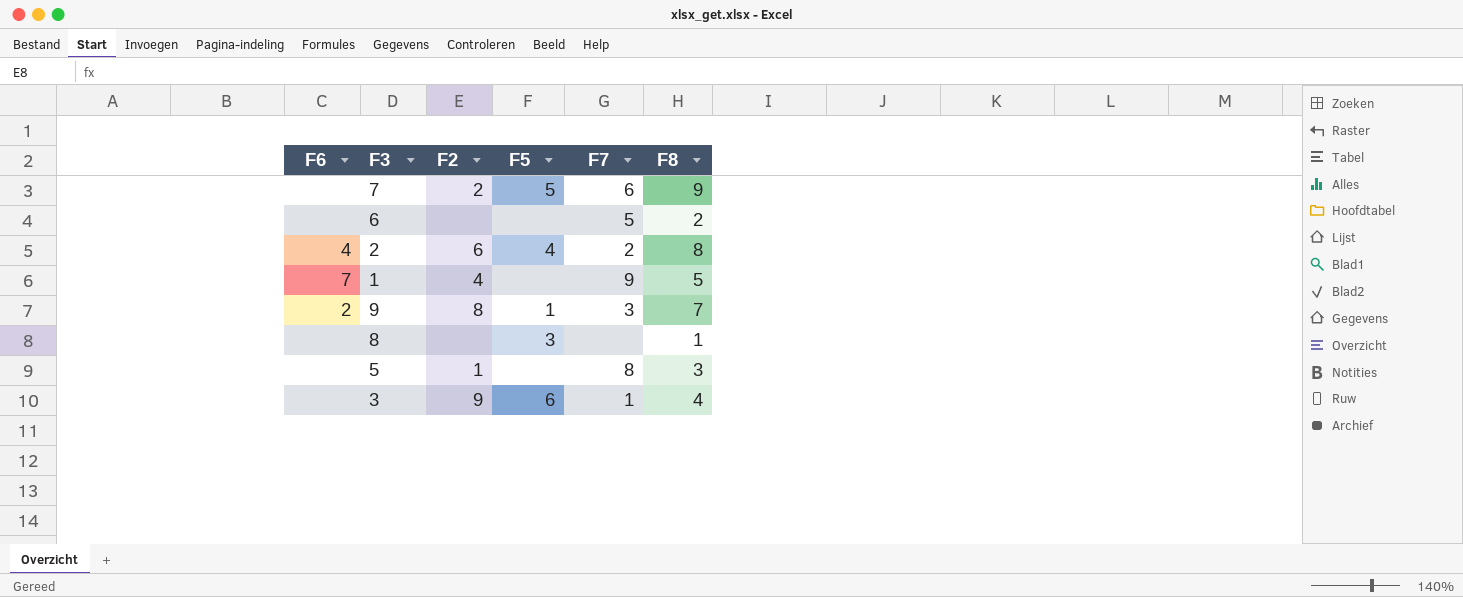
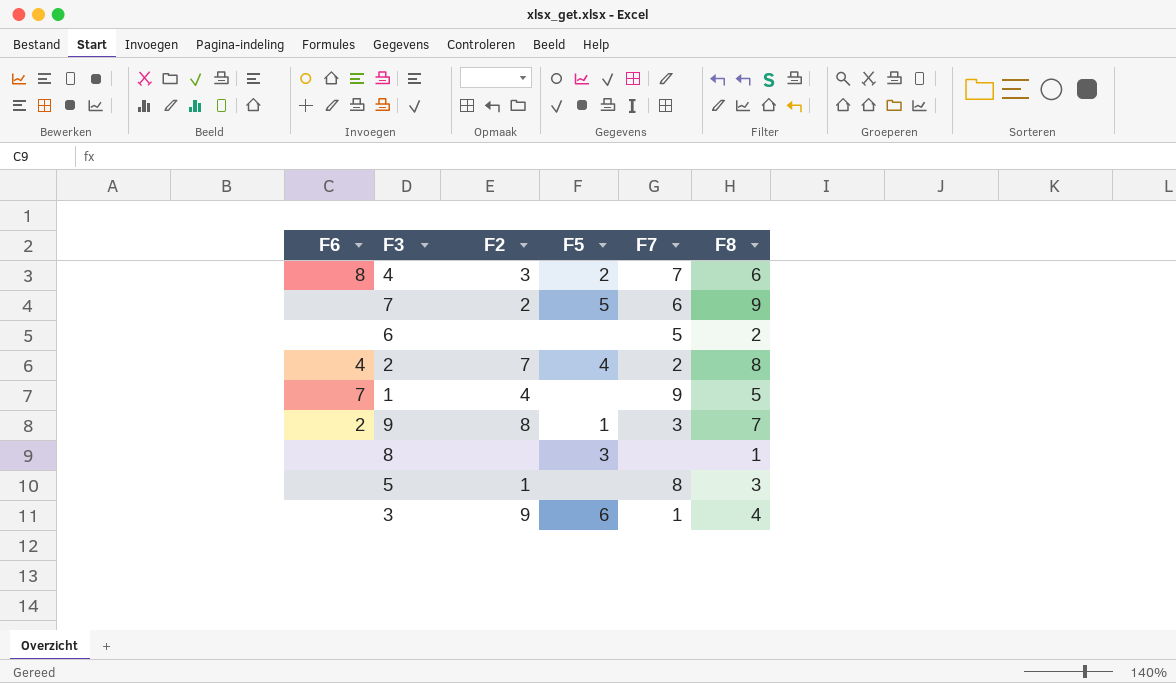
row 4: none -> 8 | 3 | 2 | 7 | 6
2 | F2: 6 -> 7

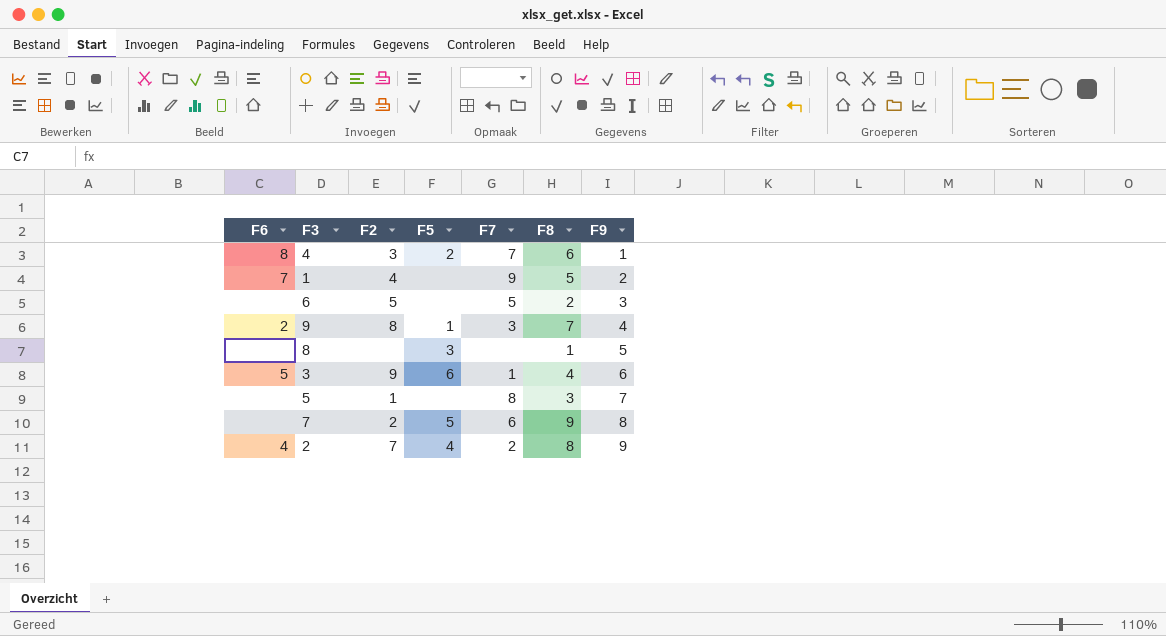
row order: none -> F9 ascending
column F9 | position: none -> 7
6 | F2: none -> 5
3 | F6: none -> 5

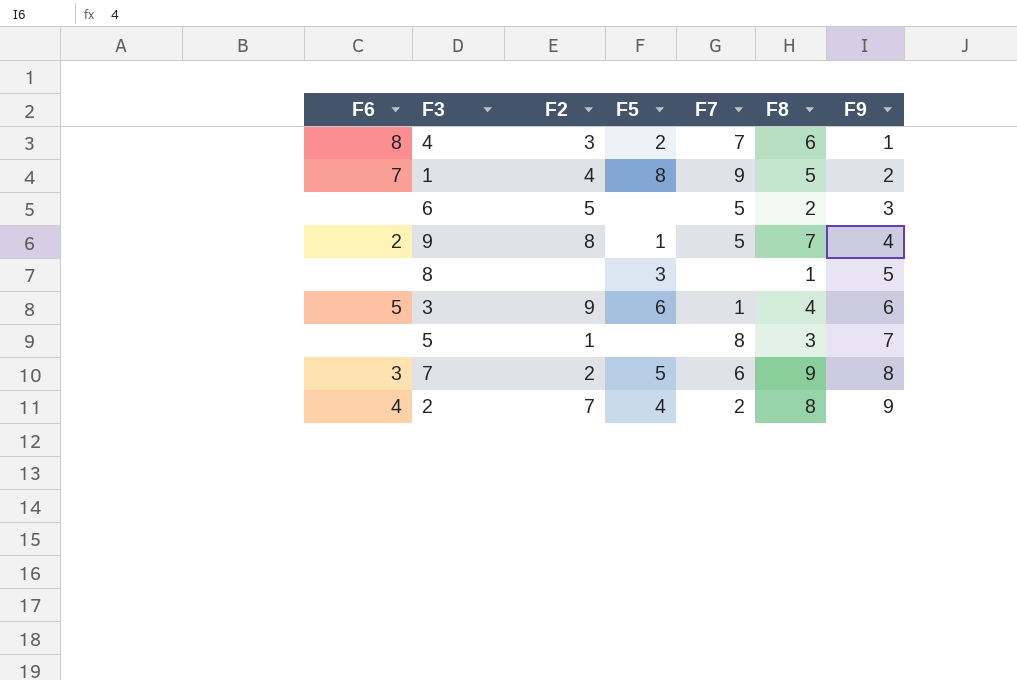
1 | F5: none -> 8
9 | F7: 3 -> 5
7 | F6: none -> 3

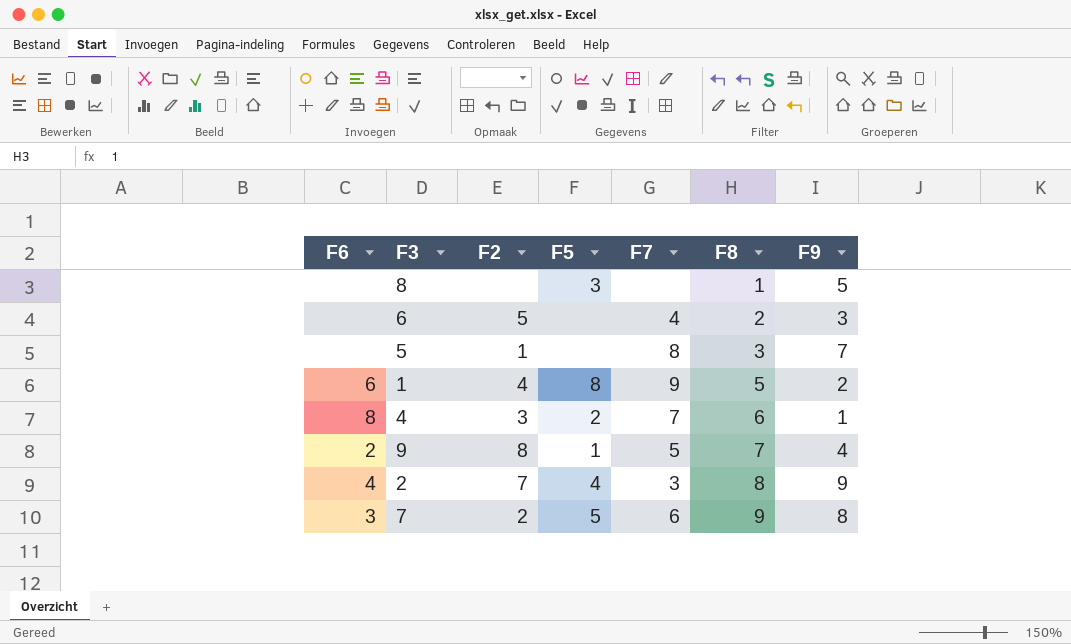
row order: F9 ascending -> F8 ascending
row 3: 5 | 9 | 6 | 1 | 4 | 6 -> none
6 | F7: 5 -> 4
1 | F6: 7 -> 6
2 | F7: 2 -> 3

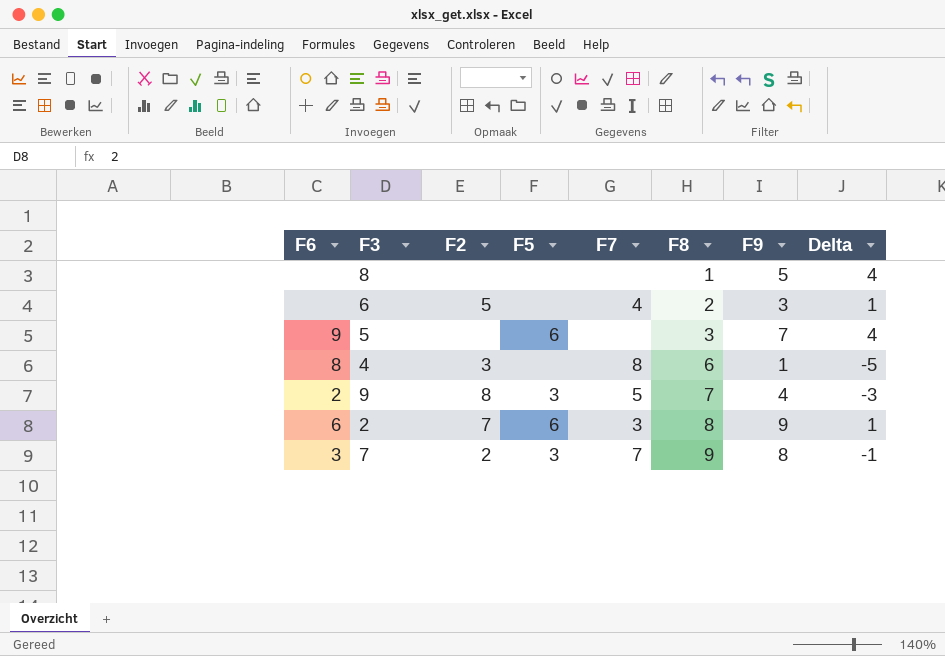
column Delta | formula: none -> [F9] - [F8]
row 1: 6 | 4 | 8 | 9 | 5 | 2 -> none
8 | F5: 3 -> none
5 | F6: none -> 9
5 | F2: 1 -> none
5 | F5: none -> 6
5 | F7: 8 -> none
4 | F5: 2 -> none
4 | F7: 7 -> 8
9 | F5: 1 -> 3
2 | F6: 4 -> 6
2 | F5: 4 -> 6
7 | F5: 5 -> 3
7 | F7: 6 -> 7

